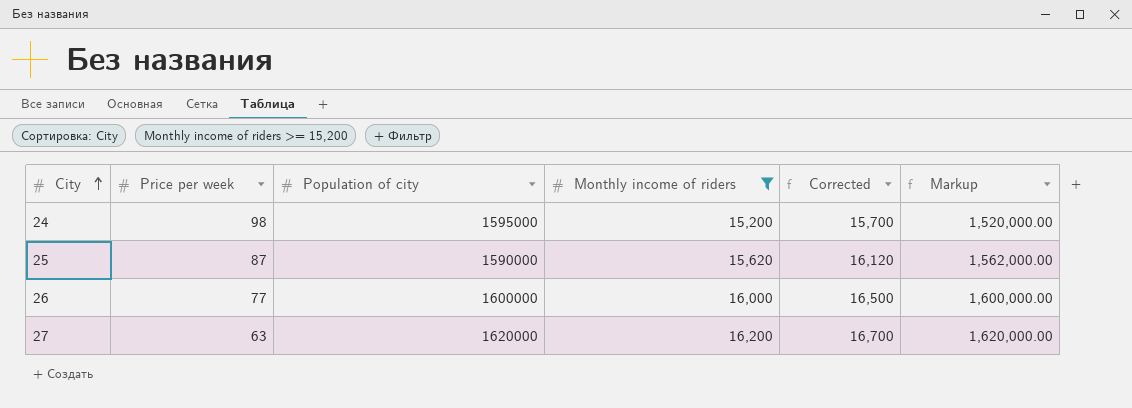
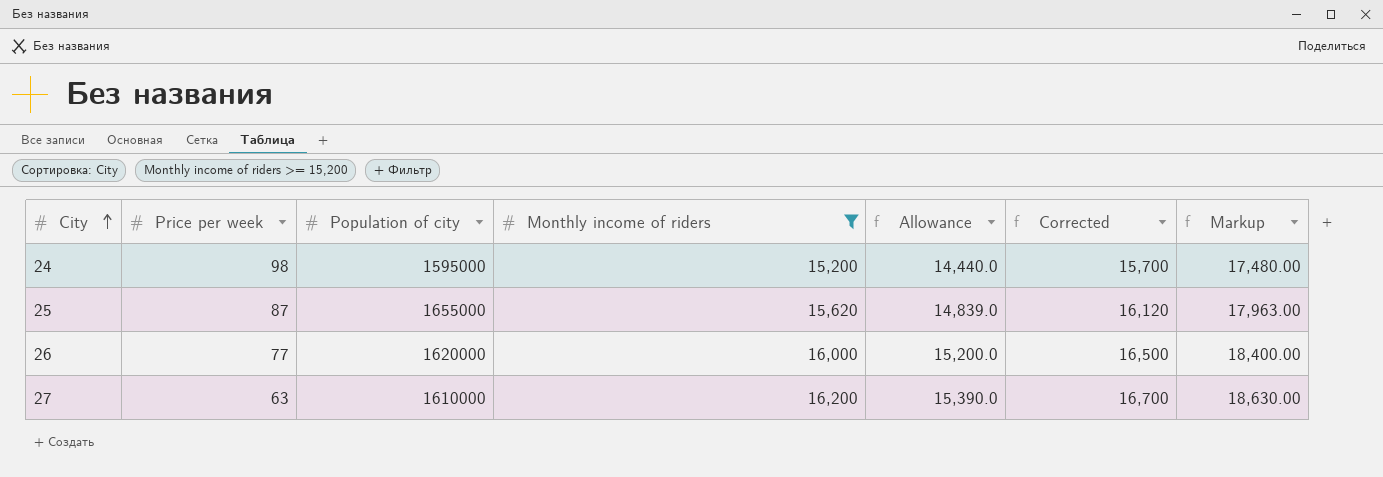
column Allowance | formula: none -> [Monthly income of riders] * 0.95
column Markup | formula: [Monthly income of riders] * 100 -> [Monthly income of riders] * 1.15
25 | Population of city: 1590000 -> 1655000
26 | Population of city: 1600000 -> 1620000
27 | Population of city: 1620000 -> 1610000

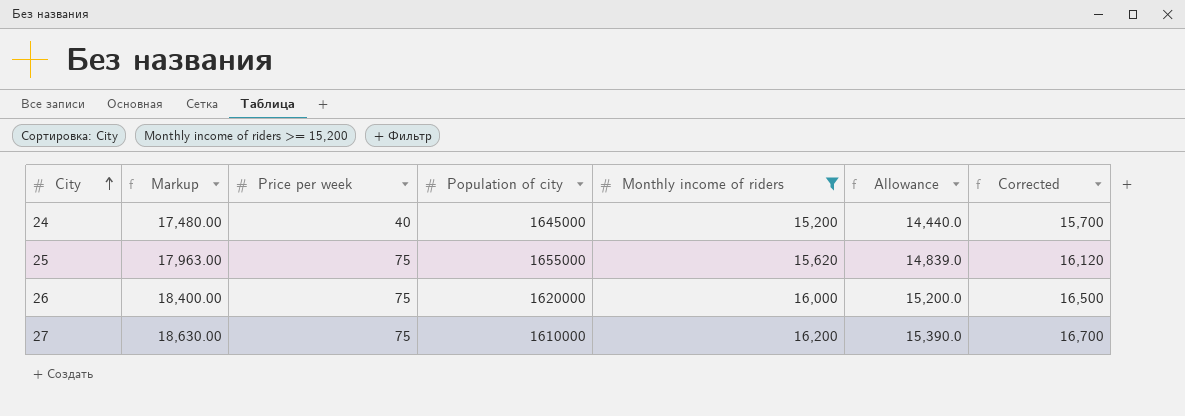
column Markup | position: 7 -> 2
24 | Price per week: 98 -> 40
24 | Population of city: 1595000 -> 1645000
25 | Price per week: 87 -> 75
26 | Price per week: 77 -> 75
27 | Price per week: 63 -> 75

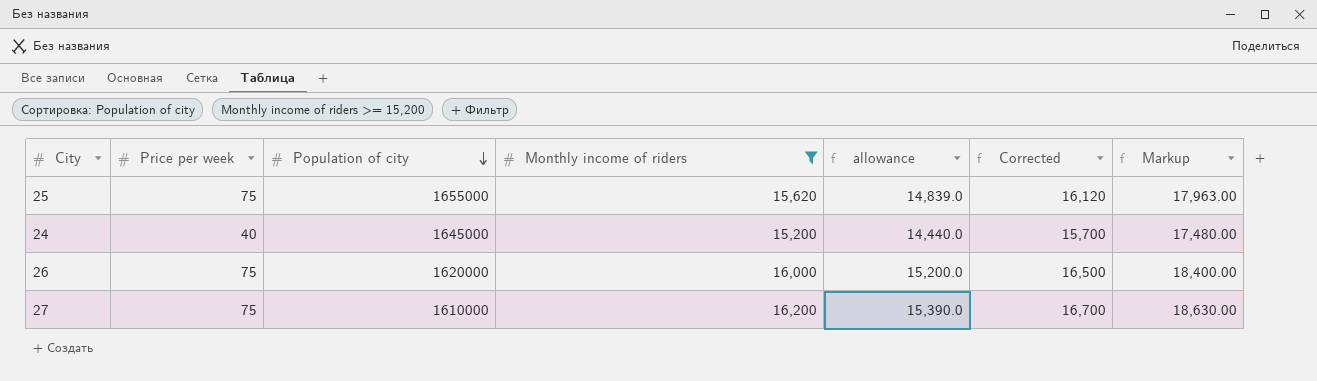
row order: City ascending -> Population of city descending
column name: Allowance -> allowance
column Markup | position: 2 -> 7

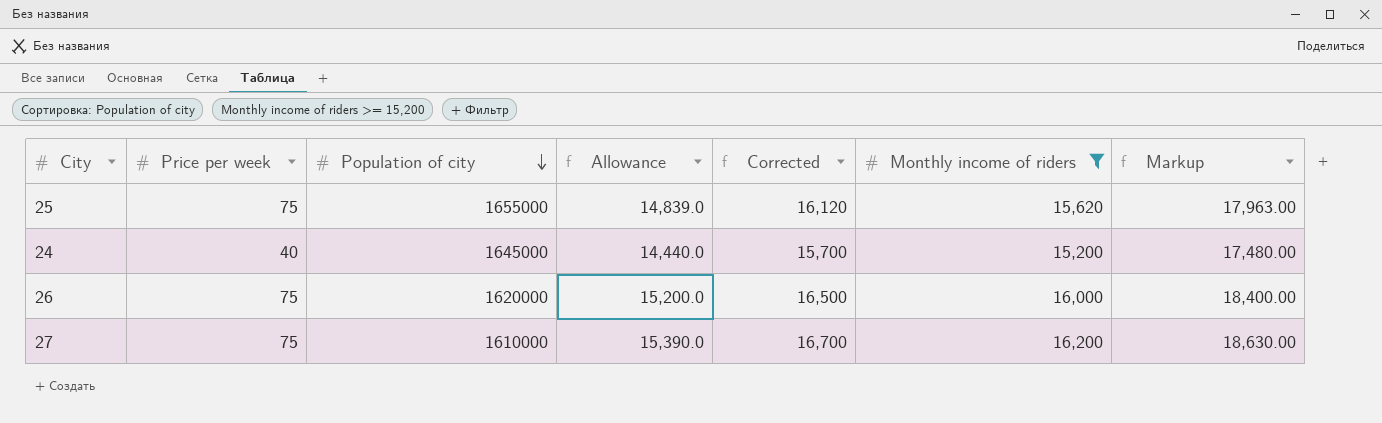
column name: allowance -> Allowance
column Monthly income of riders | position: 4 -> 6

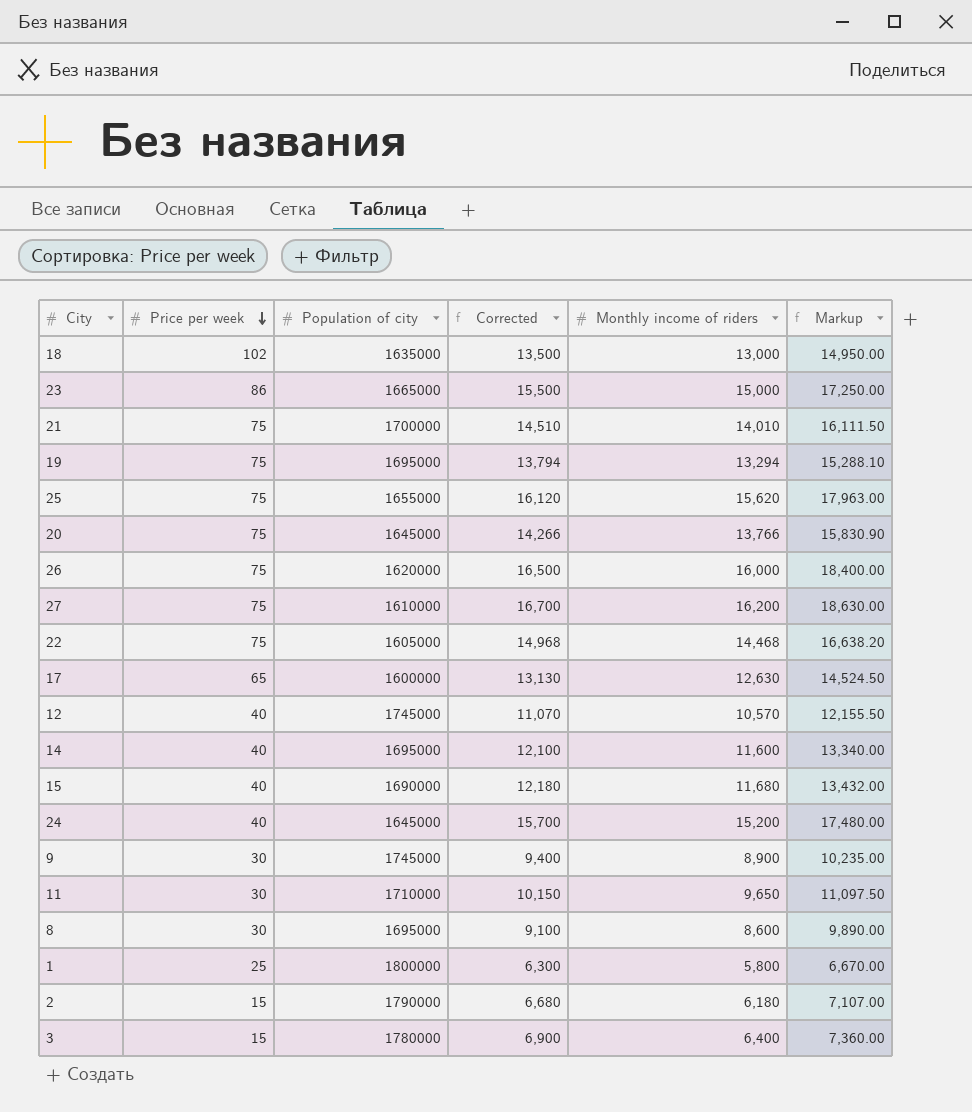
filter: Monthly income of riders >= 15,200 -> none
row order: Population of city descending -> Price per week descending
column Allowance | formula: [Monthly income of riders] * 0.95 -> none

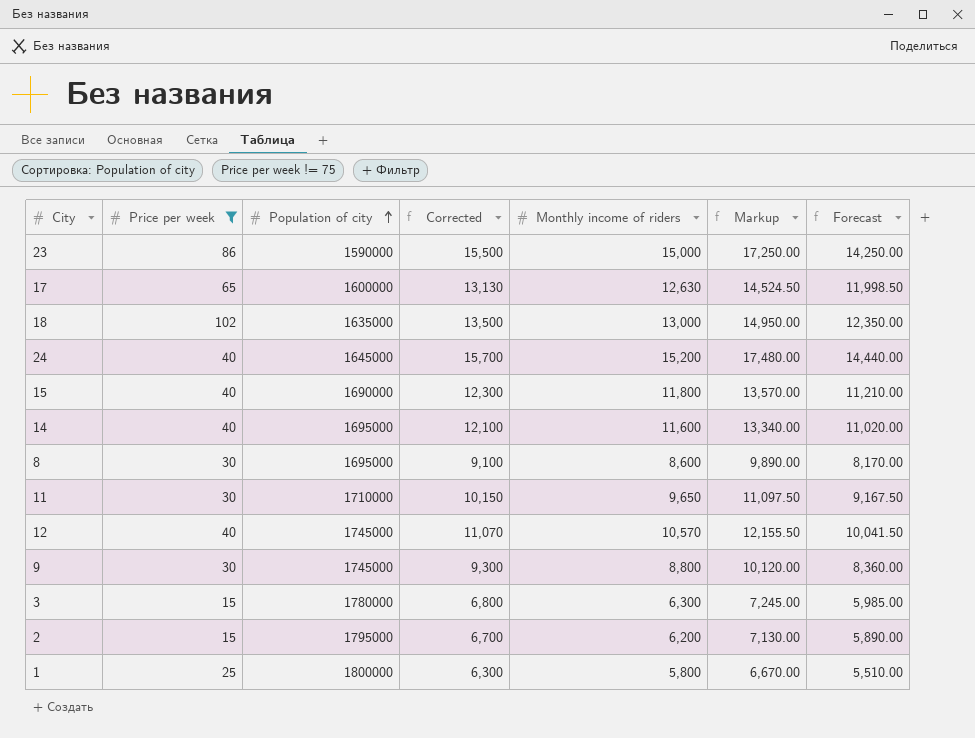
filter: none -> Price per week != 75
row order: Price per week descending -> Population of city ascending
column Forecast | formula: none -> [Monthly income of riders] * 0.95
23 | Population of city: 1665000 -> 1590000
15 | Corrected: 12,180 -> 12,300
15 | Monthly income of riders: 11,680 -> 11,800
15 | Markup: 13,432.00 -> 13,570.00
9 | Corrected: 9,400 -> 9,300
9 | Monthly income of riders: 8,900 -> 8,800
9 | Markup: 10,235.00 -> 10,120.00
3 | Corrected: 6,900 -> 6,800
3 | Monthly income of riders: 6,400 -> 6,300
3 | Markup: 7,360.00 -> 7,245.00
2 | Population of city: 1790000 -> 1795000
2 | Corrected: 6,680 -> 6,700
2 | Monthly income of riders: 6,180 -> 6,200
2 | Markup: 7,107.00 -> 7,130.00

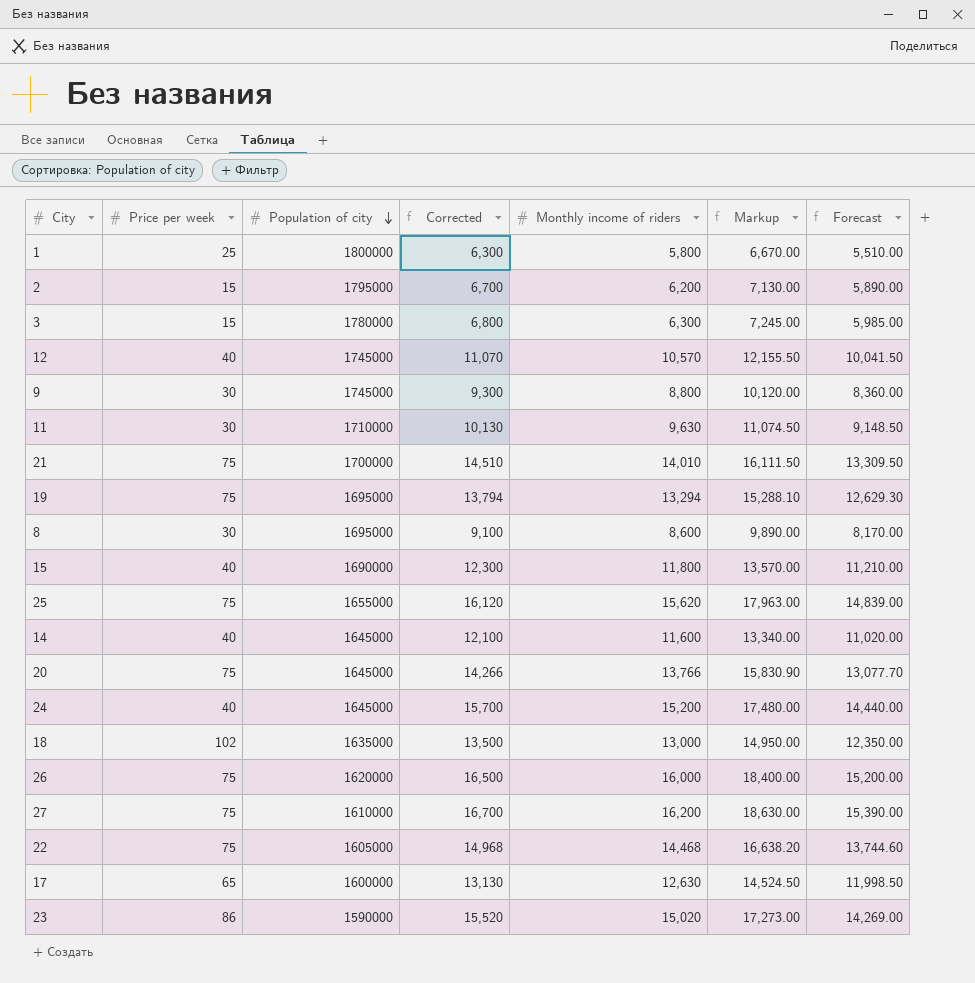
filter: Price per week != 75 -> none
row order: Population of city ascending -> Population of city descending
11 | Corrected: 10,150 -> 10,130
11 | Monthly income of riders: 9,650 -> 9,630
11 | Markup: 11,097.50 -> 11,074.50
11 | Forecast: 9,167.50 -> 9,148.50
14 | Population of city: 1695000 -> 1645000
23 | Corrected: 15,500 -> 15,520
23 | Monthly income of riders: 15,000 -> 15,020
23 | Markup: 17,250.00 -> 17,273.00
23 | Forecast: 14,250.00 -> 14,269.00

